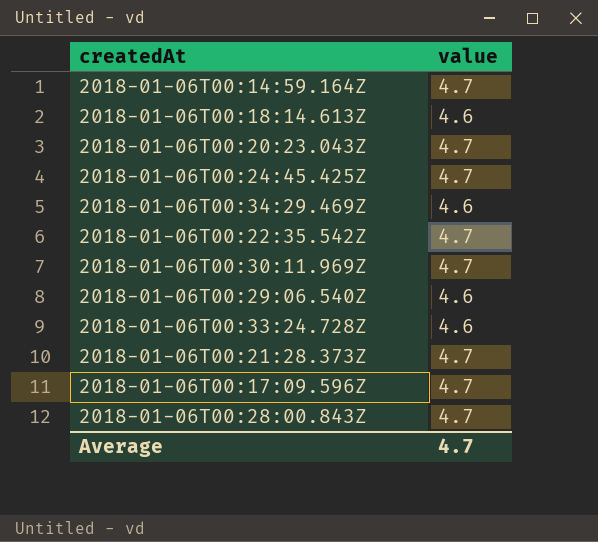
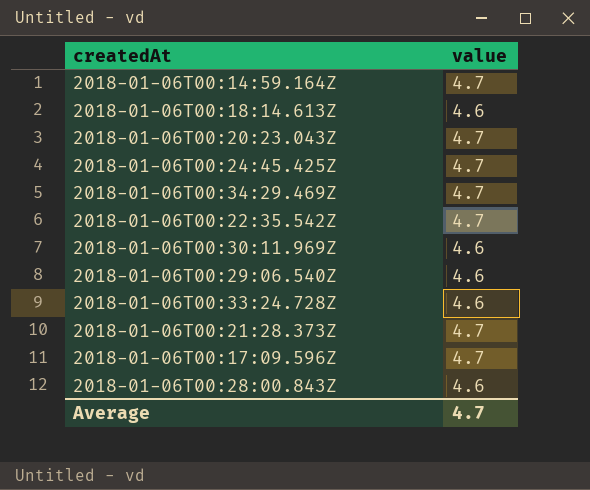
2018-01-06T00:34:29.469Z | value: 4.6 -> 4.7
2018-01-06T00:30:11.969Z | value: 4.7 -> 4.6
2018-01-06T00:28:00.843Z | value: 4.7 -> 4.6

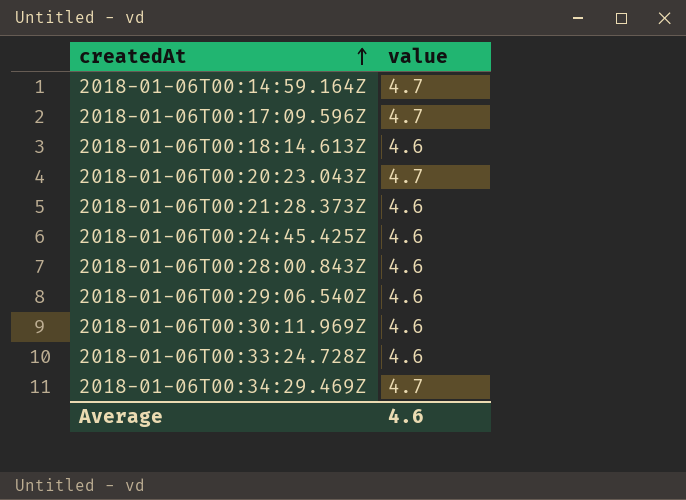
row order: none -> createdAt ascending
row 2018-01-06T00:22:35.542Z: 4.7 -> none
2018-01-06T00:21:28.373Z | value: 4.7 -> 4.6
2018-01-06T00:24:45.425Z | value: 4.7 -> 4.6
Average | value: 4.7 -> 4.6

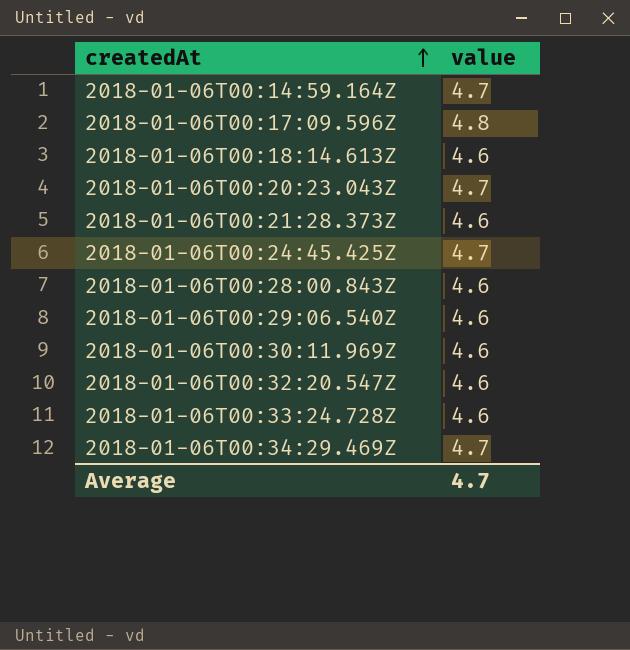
2018-01-06T00:17:09.596Z | value: 4.7 -> 4.8
2018-01-06T00:24:45.425Z | value: 4.6 -> 4.7
row 2018-01-06T00:32:20.547Z: none -> 4.6
Average | value: 4.6 -> 4.7

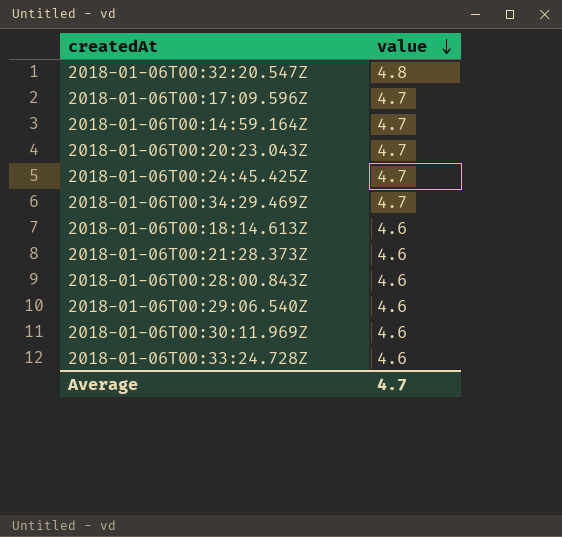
row order: createdAt ascending -> value descending
2018-01-06T00:32:20.547Z | value: 4.6 -> 4.8
2018-01-06T00:17:09.596Z | value: 4.8 -> 4.7

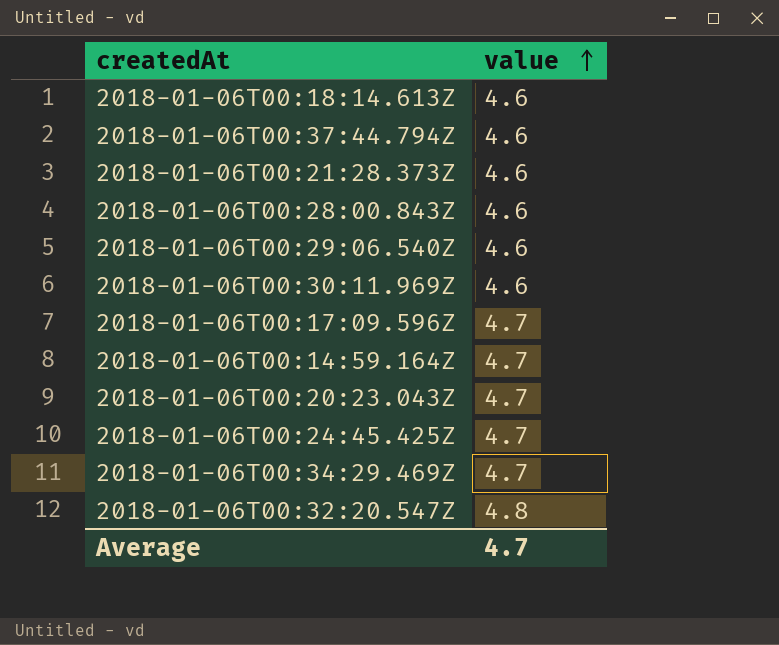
row order: value descending -> value ascending
row 2018-01-06T00:33:24.728Z: 4.6 -> none
row 2018-01-06T00:37:44.794Z: none -> 4.6

